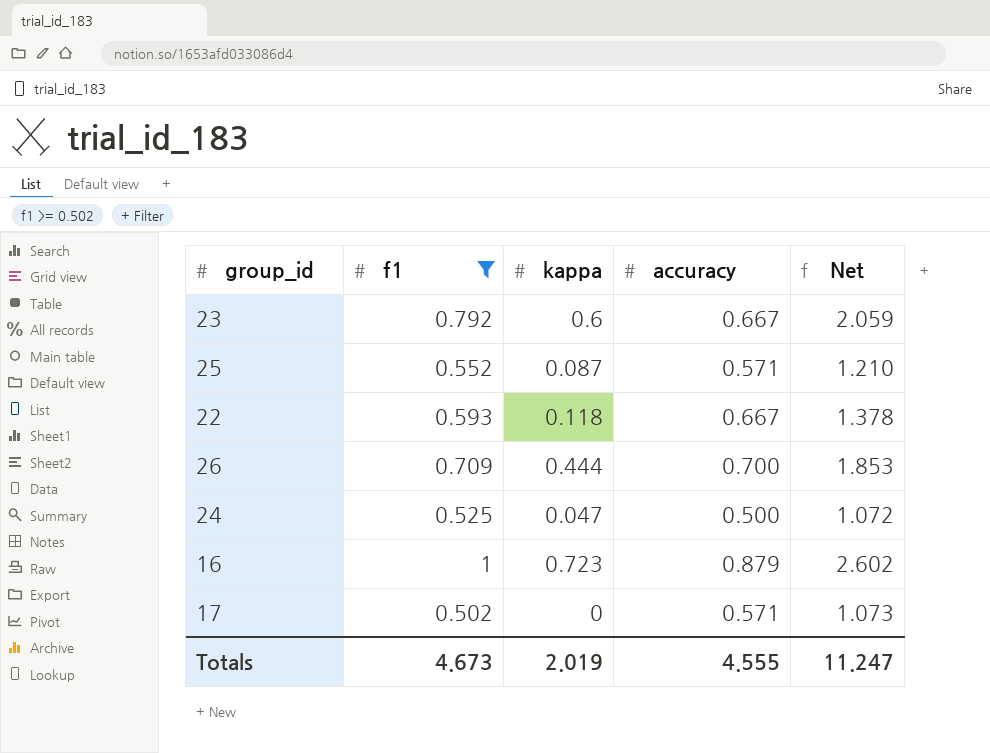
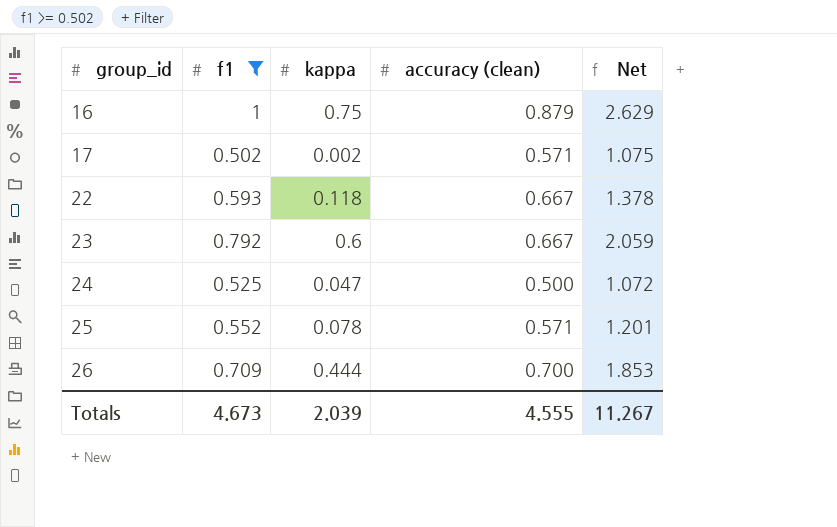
row order: none -> group_id ascending
column name: accuracy -> accuracy (clean)
16 | kappa: 0.723 -> 0.75
16 | Net: 2.602 -> 2.629
17 | kappa: 0 -> 0.002
17 | Net: 1.073 -> 1.075
25 | kappa: 0.087 -> 0.078
25 | Net: 1.210 -> 1.201
Totals | kappa: 2.019 -> 2.039
Totals | Net: 11.247 -> 11.267

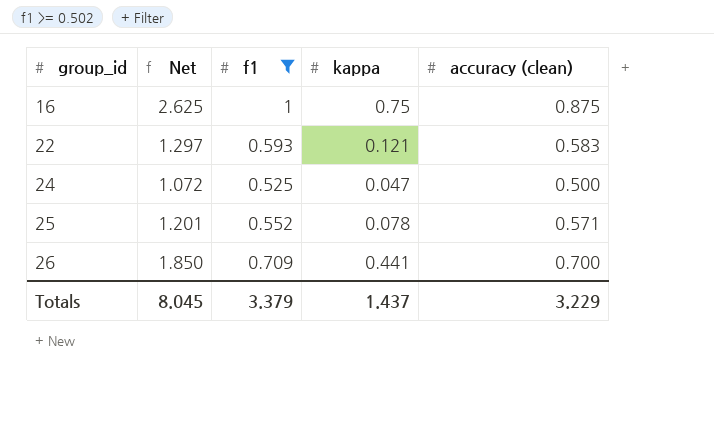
column Net | position: 5 -> 2
row 17: 0.502 | 0.002 | 0.571 | 1.075 -> none
row 23: 0.792 | 0.6 | 0.667 | 2.059 -> none
16 | Net: 2.629 -> 2.625
16 | accuracy (clean): 0.879 -> 0.875
22 | Net: 1.378 -> 1.297
22 | kappa: 0.118 -> 0.121
22 | accuracy (clean): 0.667 -> 0.583
26 | Net: 1.853 -> 1.850
26 | kappa: 0.444 -> 0.441
Totals | Net: 11.267 -> 8.045
Totals | f1: 4.673 -> 3.379
Totals | kappa: 2.039 -> 1.437
Totals | accuracy (clean): 4.555 -> 3.229

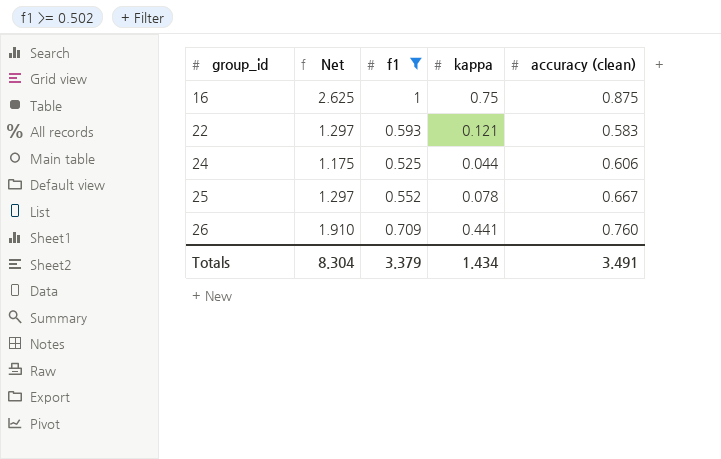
24 | Net: 1.072 -> 1.175
24 | kappa: 0.047 -> 0.044
24 | accuracy (clean): 0.500 -> 0.606
25 | Net: 1.201 -> 1.297
25 | accuracy (clean): 0.571 -> 0.667
26 | Net: 1.850 -> 1.910
26 | accuracy (clean): 0.700 -> 0.760
Totals | Net: 8.045 -> 8.304
Totals | kappa: 1.437 -> 1.434
Totals | accuracy (clean): 3.229 -> 3.491

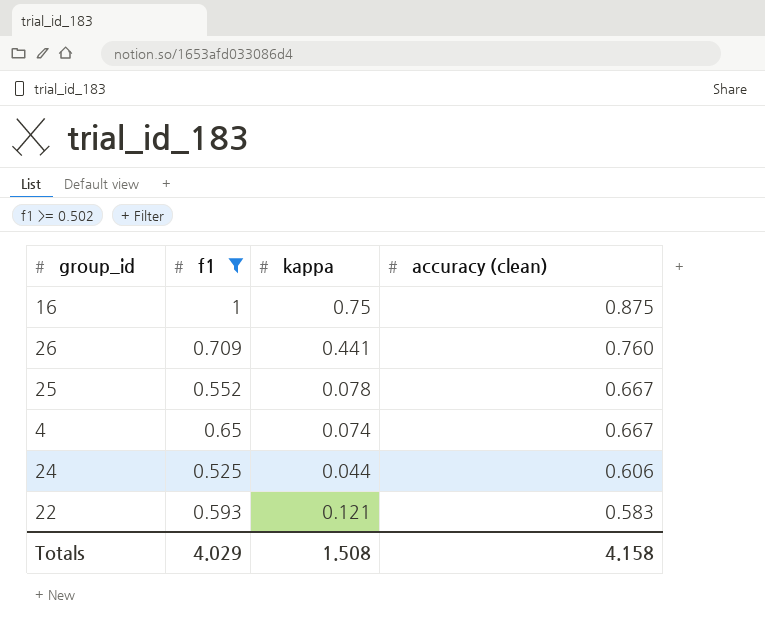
row order: group_id ascending -> accuracy (clean) descending
column Net | formula: [f1] + [kappa] + [accuracy (clean)] -> none
row 4: none -> 0.65 | 0.074 | 0.667
Totals | f1: 3.379 -> 4.029
Totals | kappa: 1.434 -> 1.508
Totals | accuracy (clean): 3.491 -> 4.158

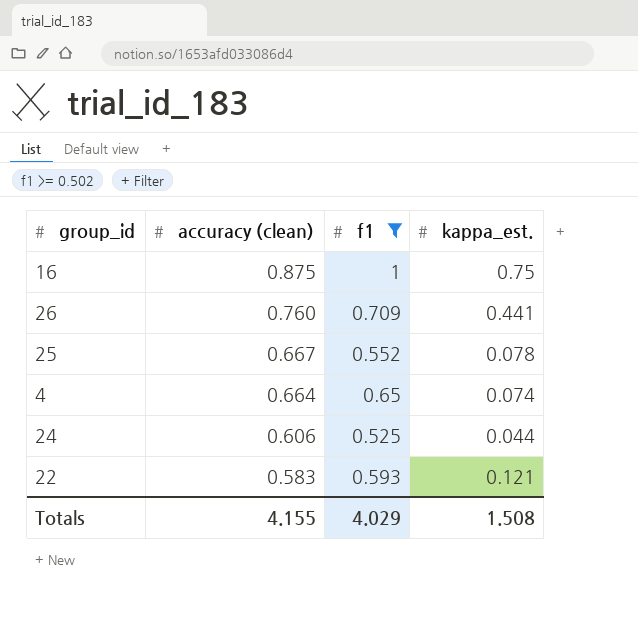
column accuracy (clean) | position: 4 -> 2
column name: kappa -> kappa_est.
4 | accuracy (clean): 0.667 -> 0.664
Totals | accuracy (clean): 4.158 -> 4.155

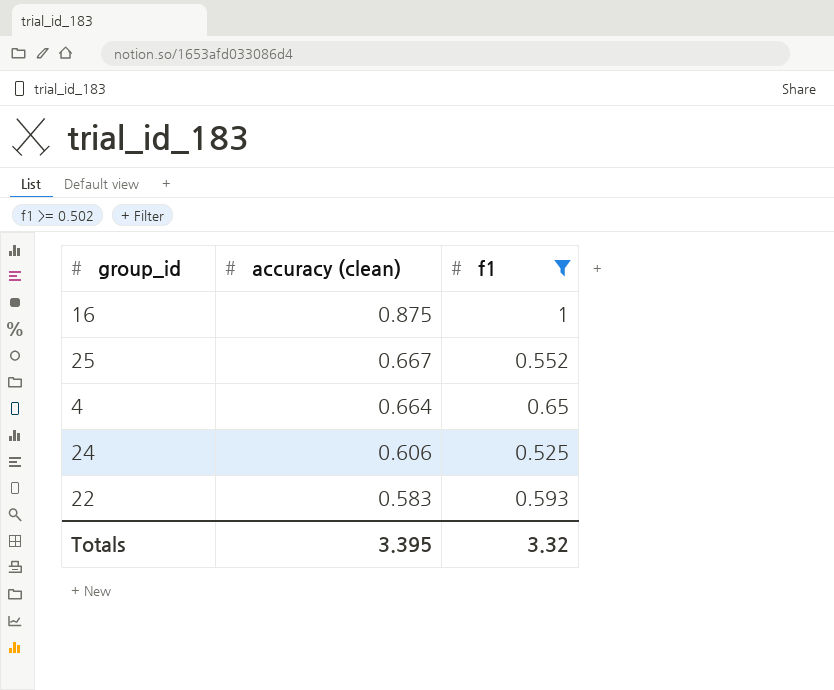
column kappa_est. | position: 4 -> none
row 26: 0.760 | 0.709 | 0.441 -> none
Totals | accuracy (clean): 4.155 -> 3.395
Totals | f1: 4.029 -> 3.32

